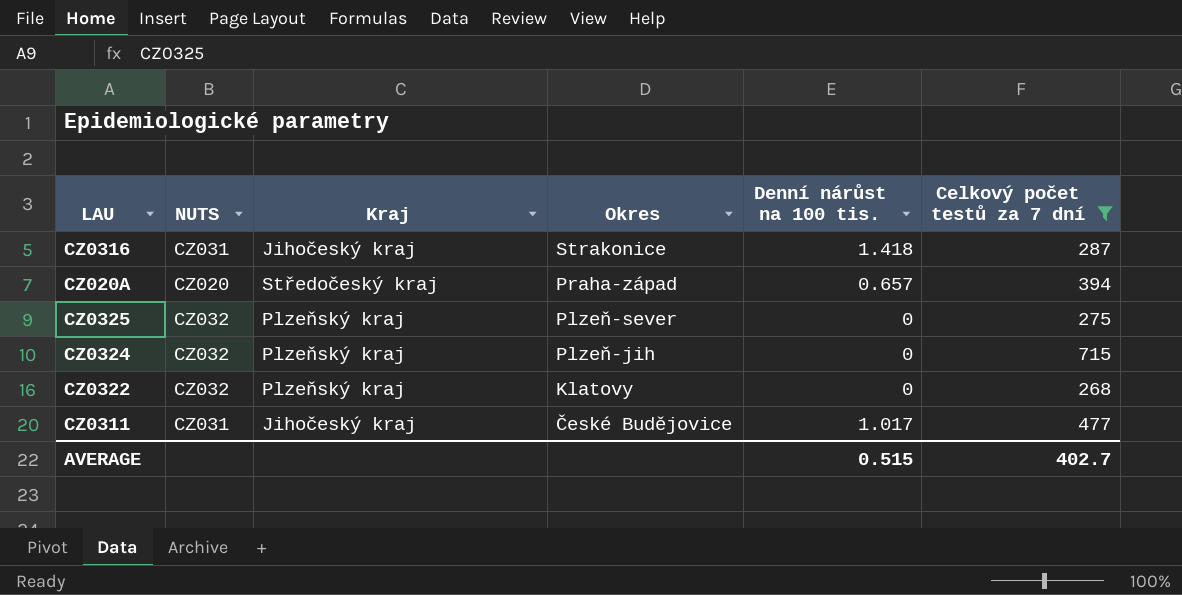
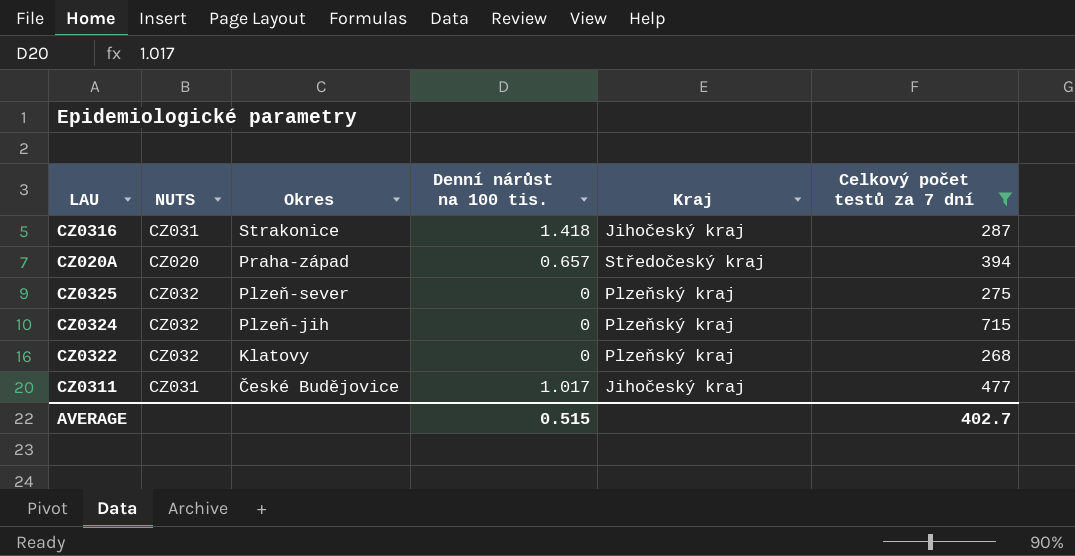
column Kraj | position: 3 -> 5

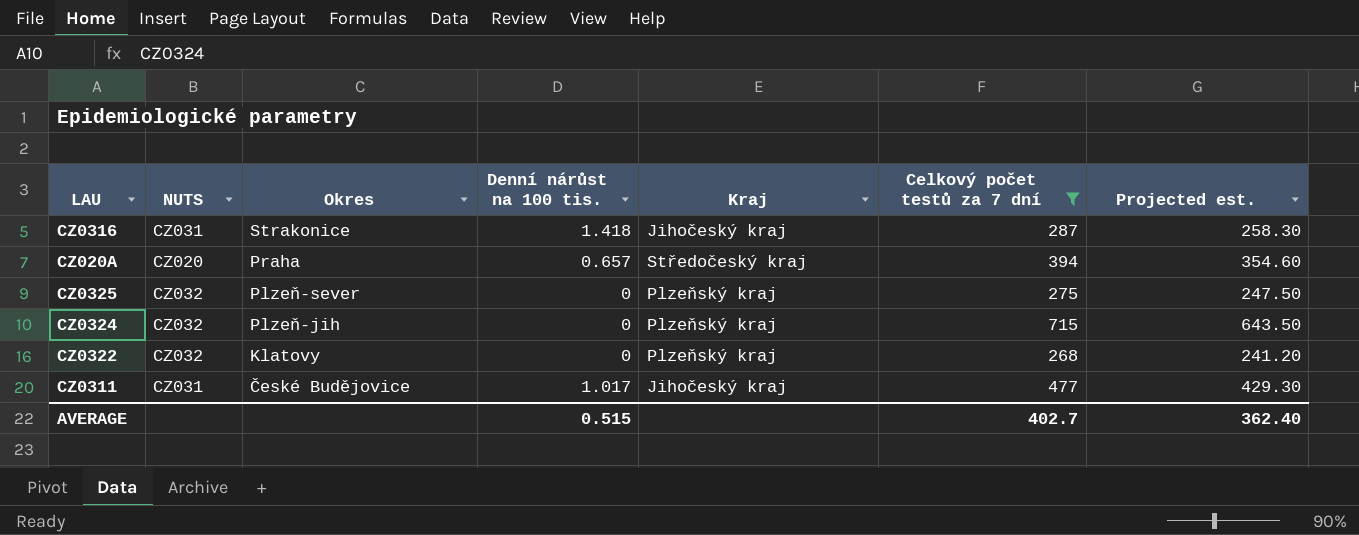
column Projected est. | formula: none -> [Celkový počet testů za 7 dní] * 0.9
CZ020A | Okres: Praha-západ -> Praha

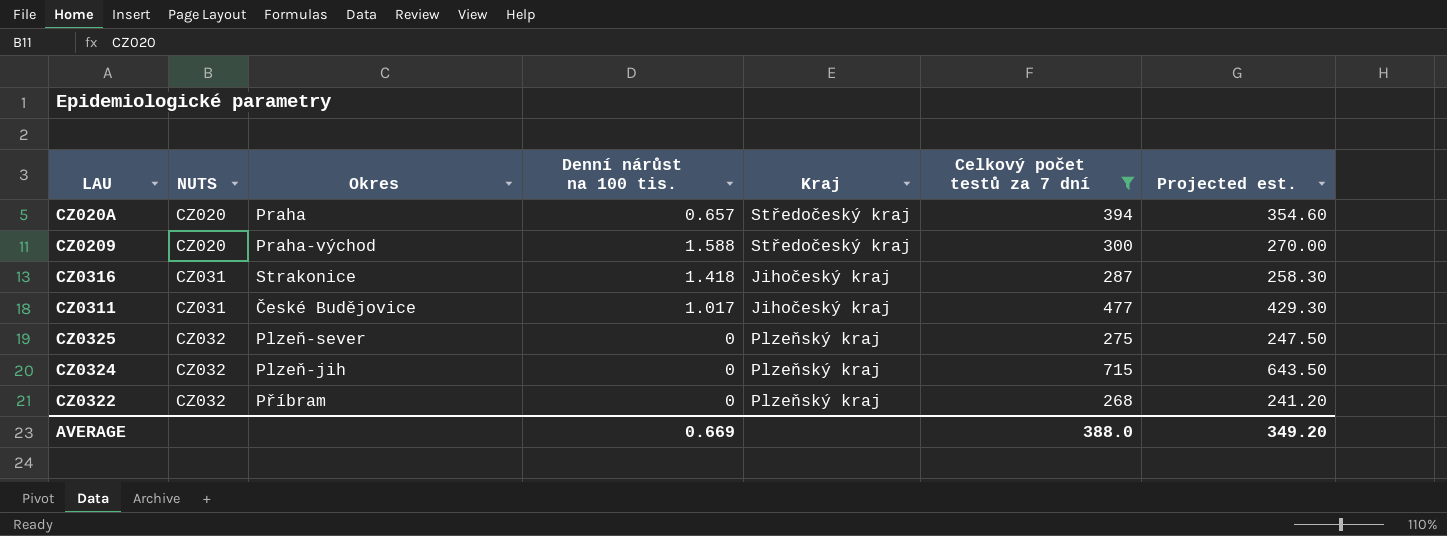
row order: Okres descending -> NUTS ascending
row CZ0209: none -> CZ020 | Praha-východ | 1.588 | Středočeský kraj | 300 | 270.00
CZ0322 | Okres: Klatovy -> Příbram
AVERAGE | Denní nárůst na 100 tis.: 0.515 -> 0.669
AVERAGE | Celkový počet testů za 7 dní: 402.7 -> 388.0
AVERAGE | Projected est.: 362.40 -> 349.20

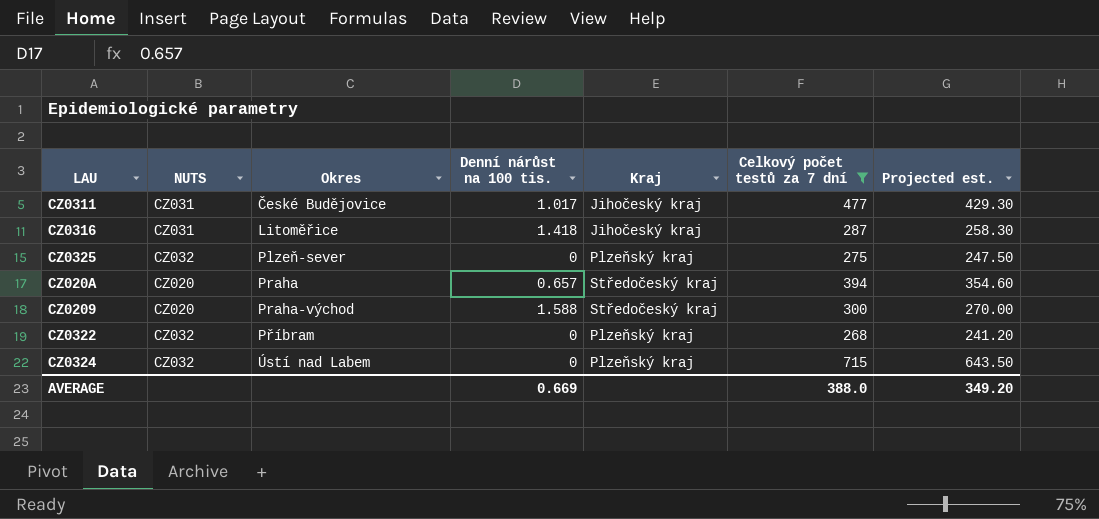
row order: NUTS ascending -> Okres ascending
CZ0316 | Okres: Strakonice -> Litoměřice
CZ0324 | Okres: Plzeň-jih -> Ústí nad Labem

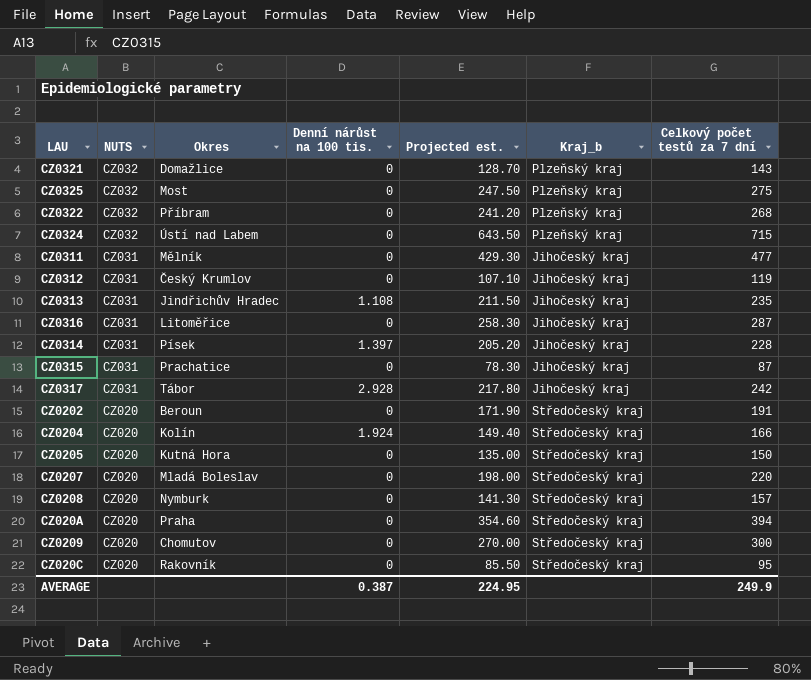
filter: Celkový počet testů za 7 dní >= 268 -> none
row order: Okres ascending -> NUTS descending
column Projected est. | position: 7 -> 5
column name: Kraj -> Kraj_b
CZ0325 | Okres: Plzeň-sever -> Most
CZ0311 | Okres: České Budějovice -> Mělník
CZ0311 | Denní nárůst na 100 tis.: 1.017 -> 0
CZ0316 | Denní nárůst na 100 tis.: 1.418 -> 0
CZ020A | Denní nárůst na 100 tis.: 0.657 -> 0
CZ0209 | Okres: Praha-východ -> Chomutov
CZ0209 | Denní nárůst na 100 tis.: 1.588 -> 0
AVERAGE | Denní nárůst na 100 tis.: 0.669 -> 0.387
AVERAGE | Projected est.: 349.20 -> 224.95
AVERAGE | Celkový počet testů za 7 dní: 388.0 -> 249.9

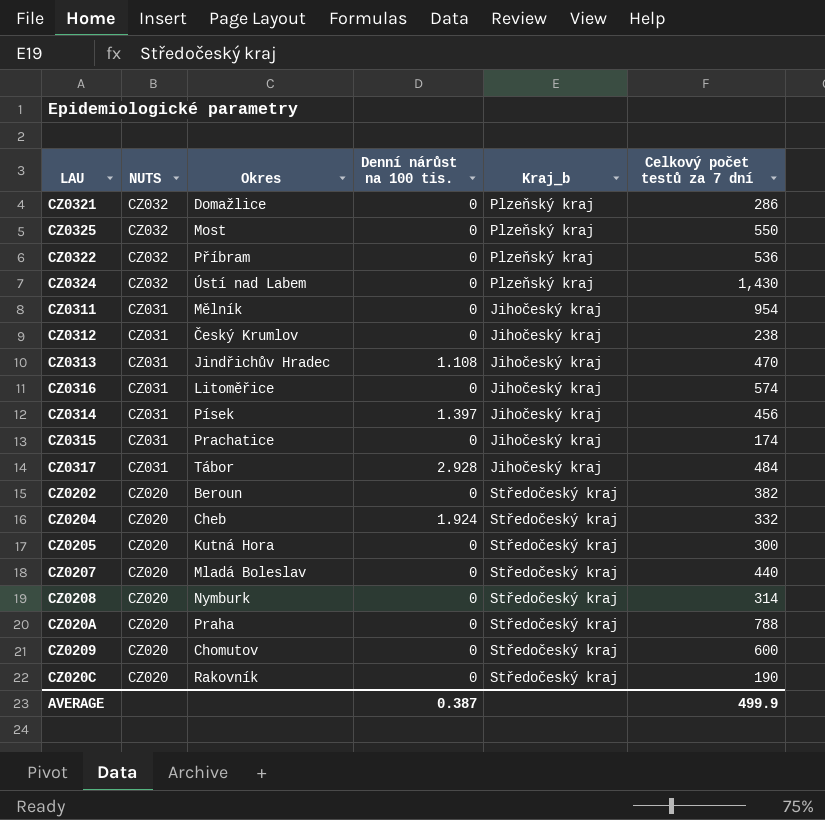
column Projected est. | formula: [Celkový počet testů za 7 dní] * 0.9 -> none
CZ0321 | Celkový počet testů za 7 dní: 143 -> 286
CZ0325 | Celkový počet testů za 7 dní: 275 -> 550
CZ0322 | Celkový počet testů za 7 dní: 268 -> 536
CZ0324 | Celkový počet testů za 7 dní: 715 -> 1,430
CZ0311 | Celkový počet testů za 7 dní: 477 -> 954
CZ0312 | Celkový počet testů za 7 dní: 119 -> 238
CZ0313 | Celkový počet testů za 7 dní: 235 -> 470
CZ0316 | Celkový počet testů za 7 dní: 287 -> 574
CZ0314 | Celkový počet testů za 7 dní: 228 -> 456
CZ0315 | Celkový počet testů za 7 dní: 87 -> 174
CZ0317 | Celkový počet testů za 7 dní: 242 -> 484
CZ0202 | Celkový počet testů za 7 dní: 191 -> 382
CZ0204 | Okres: Kolín -> Cheb
CZ0204 | Celkový počet testů za 7 dní: 166 -> 332
CZ0205 | Celkový počet testů za 7 dní: 150 -> 300
CZ0207 | Celkový počet testů za 7 dní: 220 -> 440
CZ0208 | Celkový počet testů za 7 dní: 157 -> 314
CZ020A | Celkový počet testů za 7 dní: 394 -> 788
CZ0209 | Celkový počet testů za 7 dní: 300 -> 600
CZ020C | Celkový počet testů za 7 dní: 95 -> 190
AVERAGE | Celkový počet testů za 7 dní: 249.9 -> 499.9

